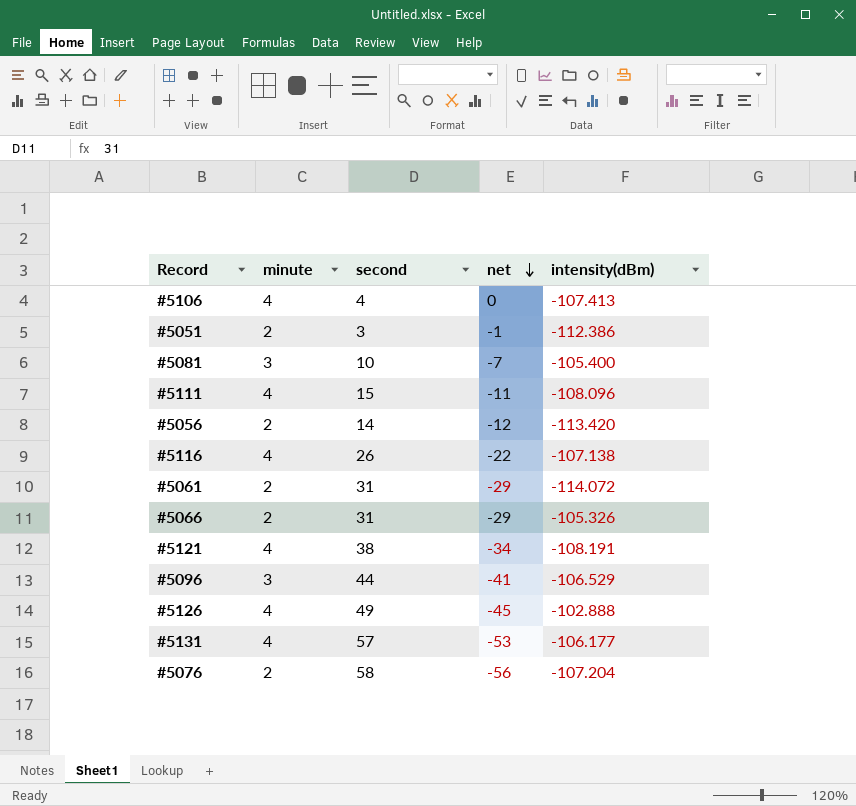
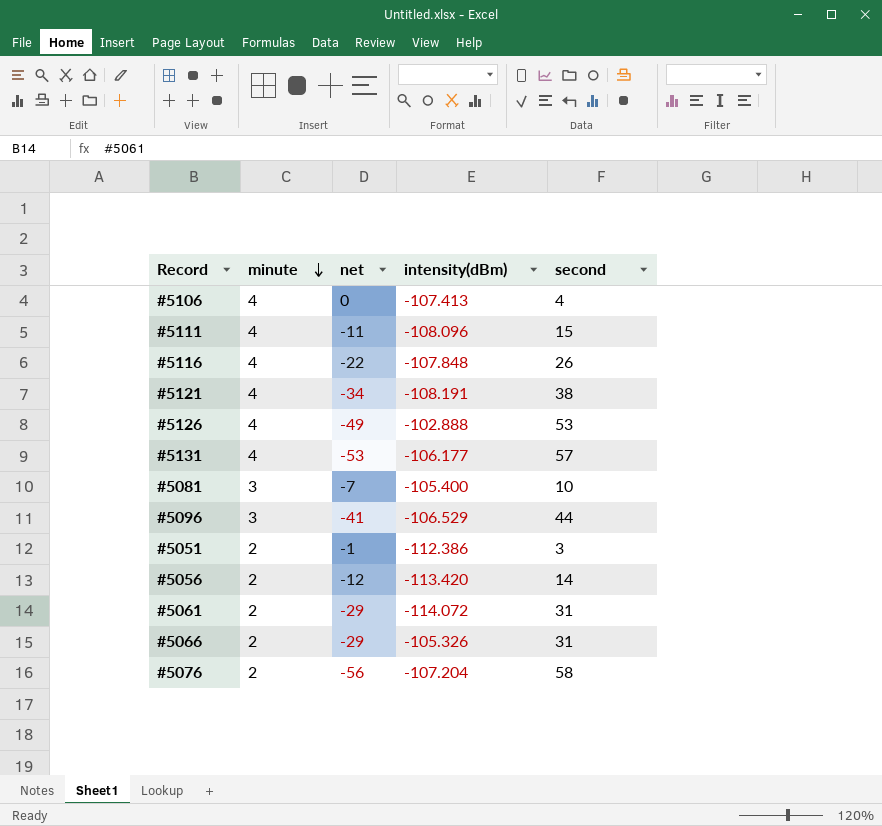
row order: net descending -> minute descending
column second | position: 3 -> 5
#5116 | intensity(dBm): -107.138 -> -107.848
#5126 | net: -45 -> -49
#5126 | second: 49 -> 53

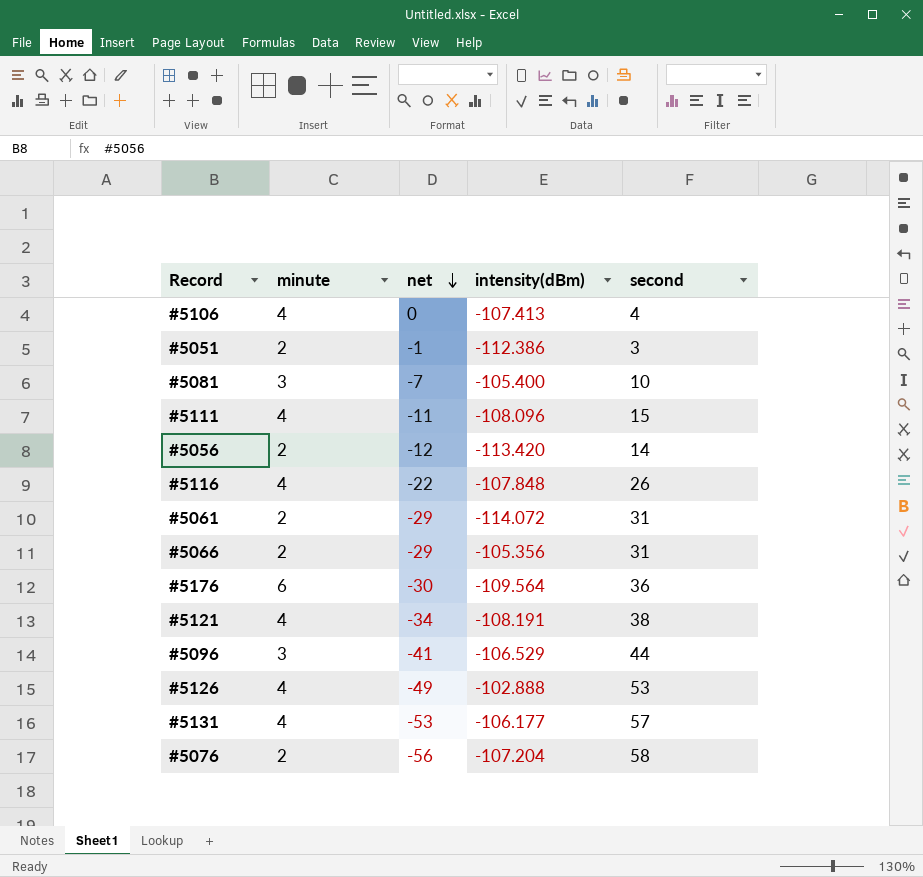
row order: minute descending -> net descending
#5066 | intensity(dBm): -105.326 -> -105.356
row #5176: none -> 6 | -30 | -109.564 | 36

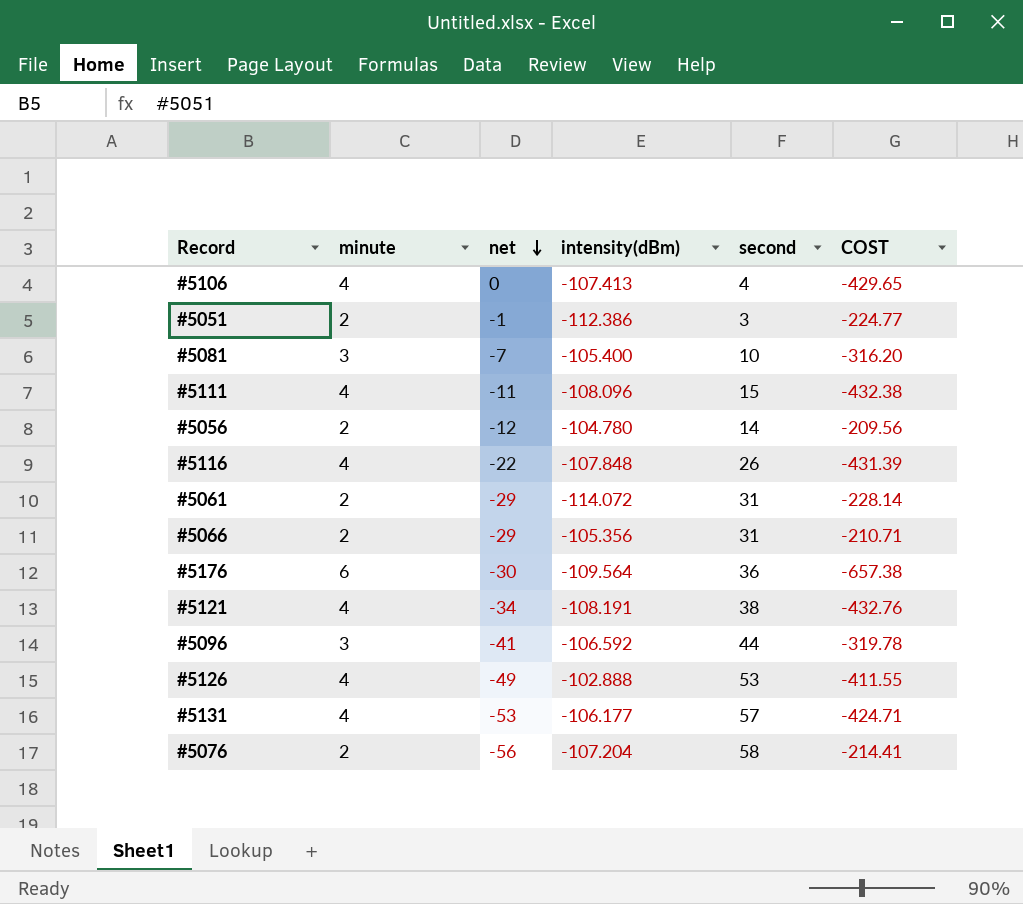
column COST | formula: none -> [minute] * [intensity(dBm)]
#5056 | intensity(dBm): -113.420 -> -104.780
#5096 | intensity(dBm): -106.529 -> -106.592

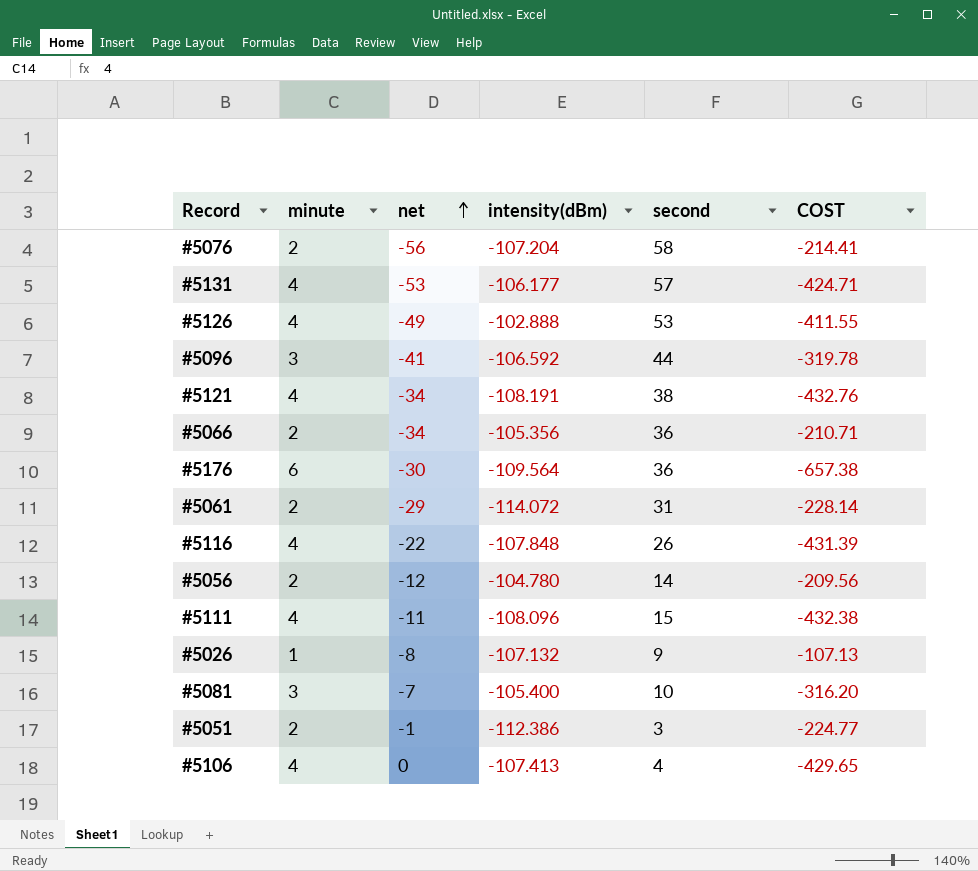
row order: net descending -> net ascending
#5066 | net: -29 -> -34
#5066 | second: 31 -> 36
row #5026: none -> 1 | -8 | -107.132 | 9 | -107.13

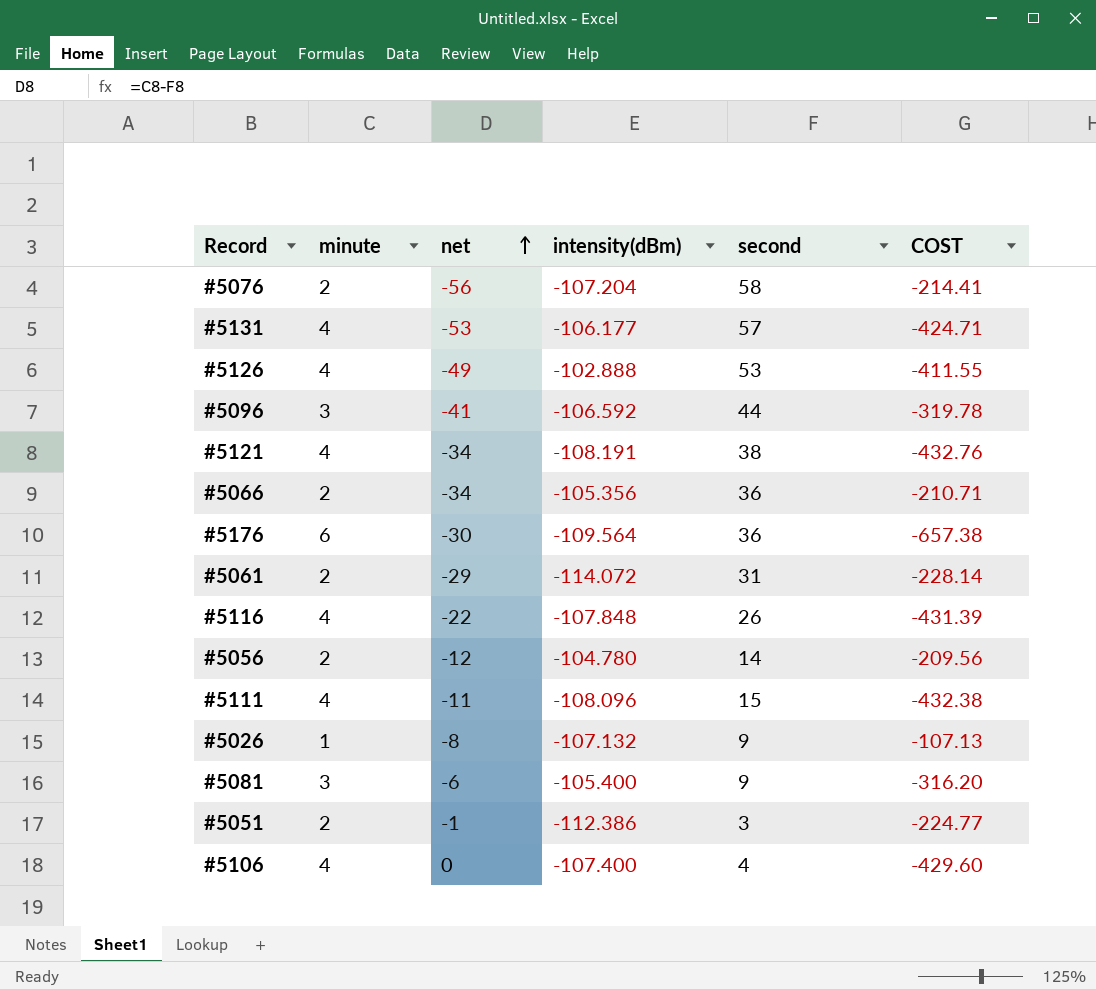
#5081 | net: -7 -> -6
#5081 | second: 10 -> 9
#5106 | intensity(dBm): -107.413 -> -107.400
#5106 | COST: -429.65 -> -429.60

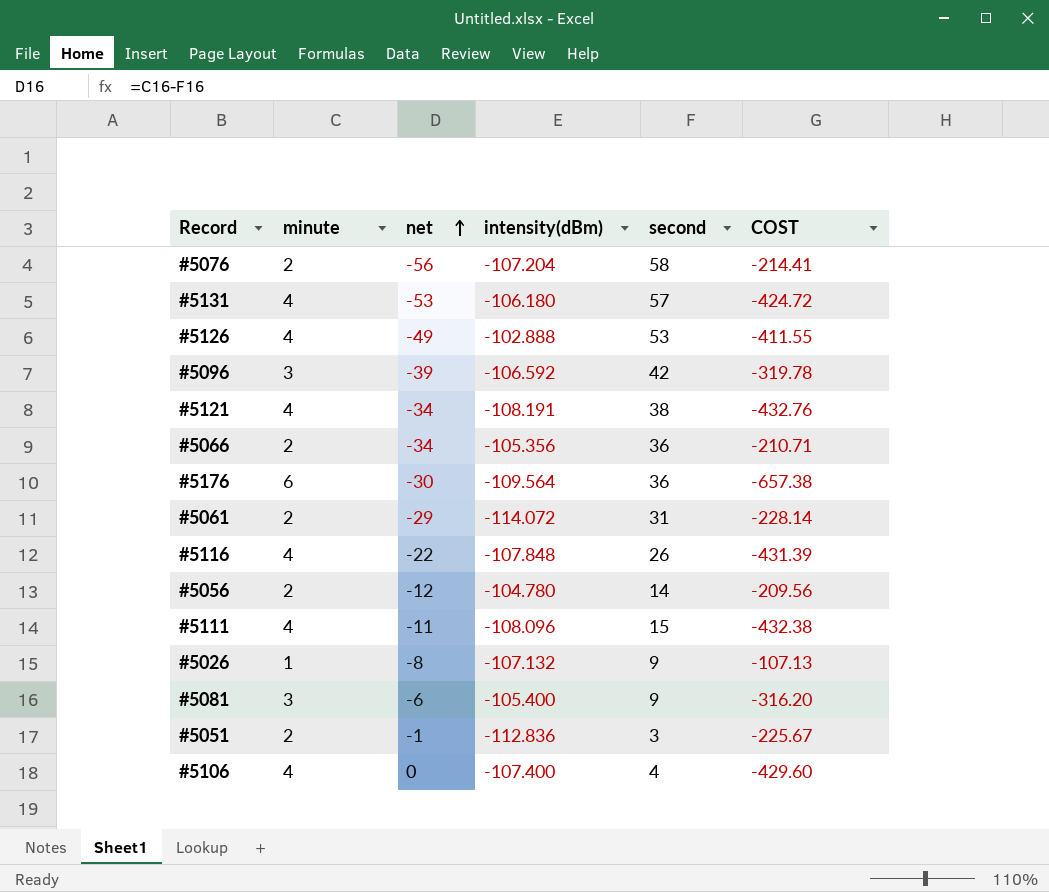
#5131 | intensity(dBm): -106.177 -> -106.180
#5131 | COST: -424.71 -> -424.72
#5096 | net: -41 -> -39
#5096 | second: 44 -> 42
#5051 | intensity(dBm): -112.386 -> -112.836
#5051 | COST: -224.77 -> -225.67

